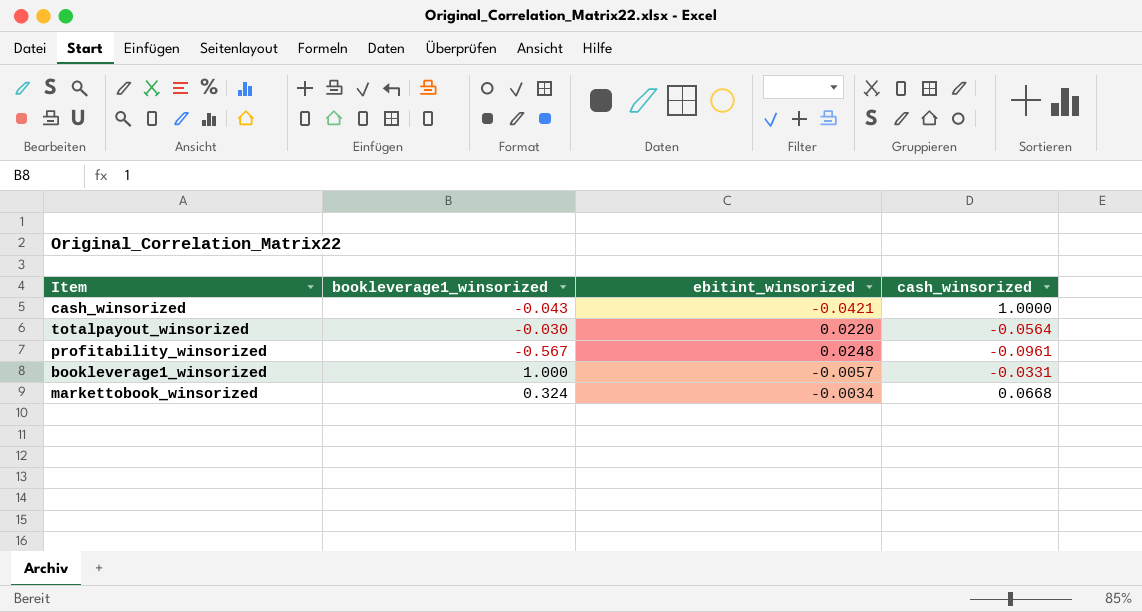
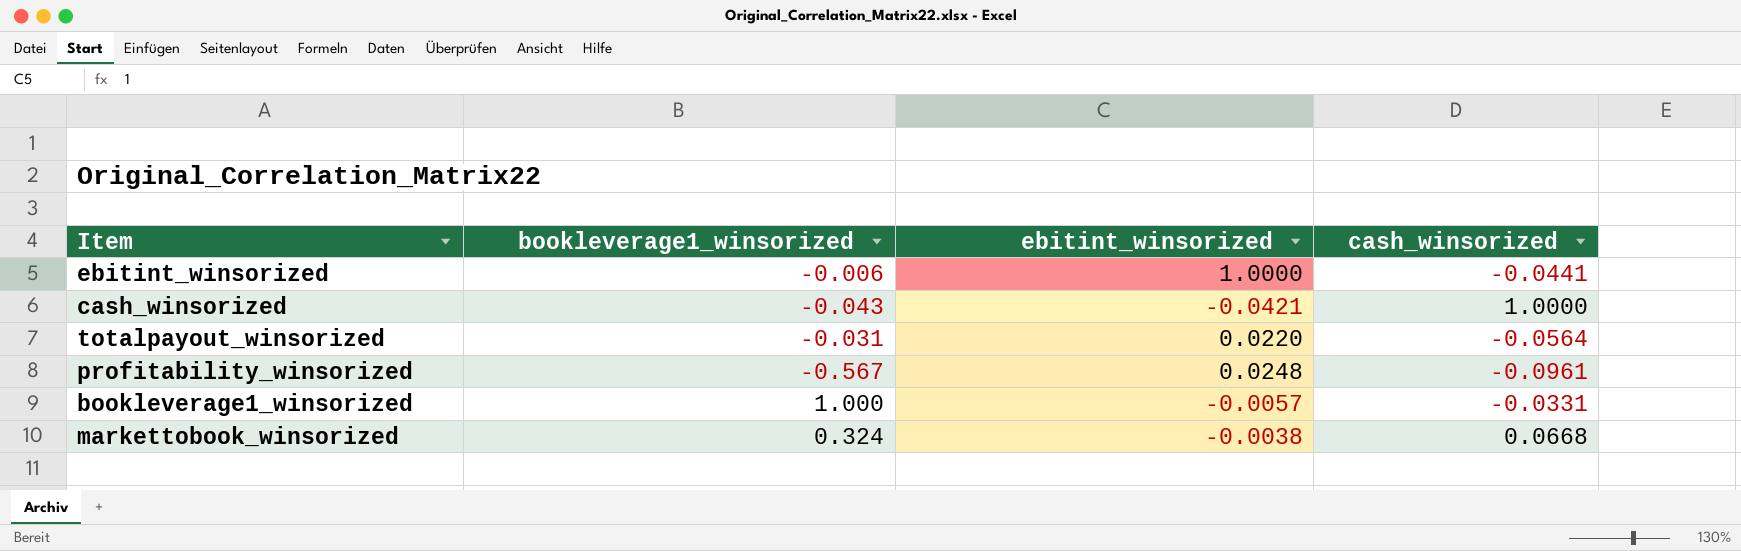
row ebitint_winsorized: none -> -0.006 | 1.0000 | -0.0441
totalpayout_winsorized | bookleverage1_winsorized: -0.030 -> -0.031
markettobook_winsorized | ebitint_winsorized: -0.0034 -> -0.0038

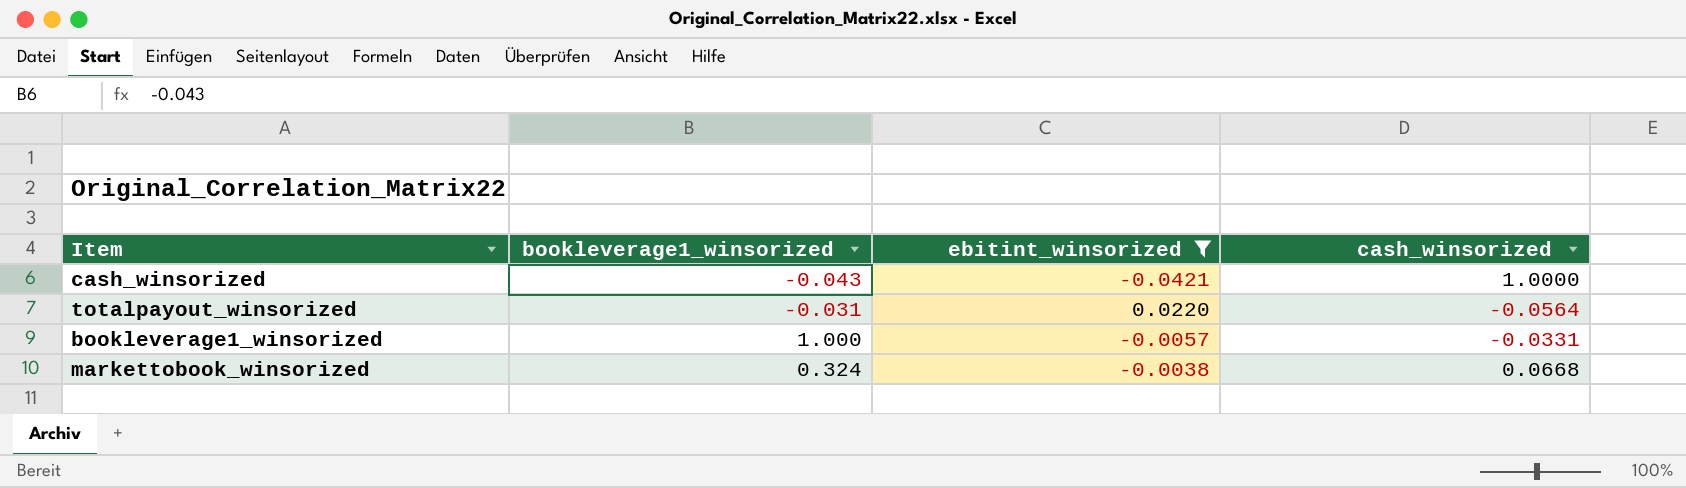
filter: none -> ebitint_winsorized <= 0.0220

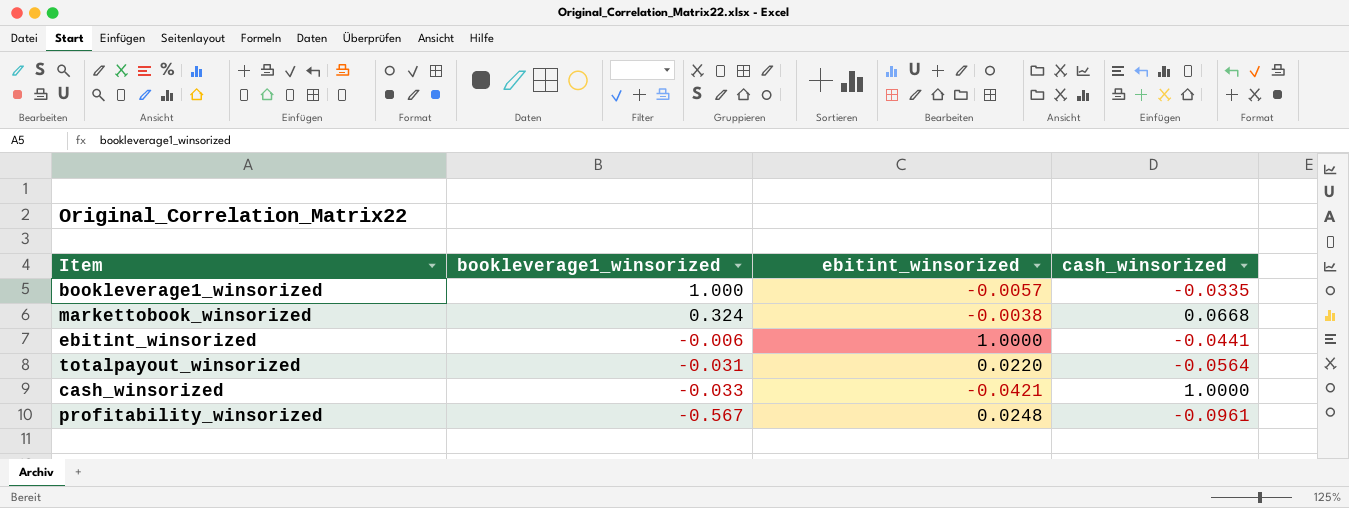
filter: ebitint_winsorized <= 0.0220 -> none
row order: none -> bookleverage1_winsorized descending
bookleverage1_winsorized | cash_winsorized: -0.0331 -> -0.0335
cash_winsorized | bookleverage1_winsorized: -0.043 -> -0.033

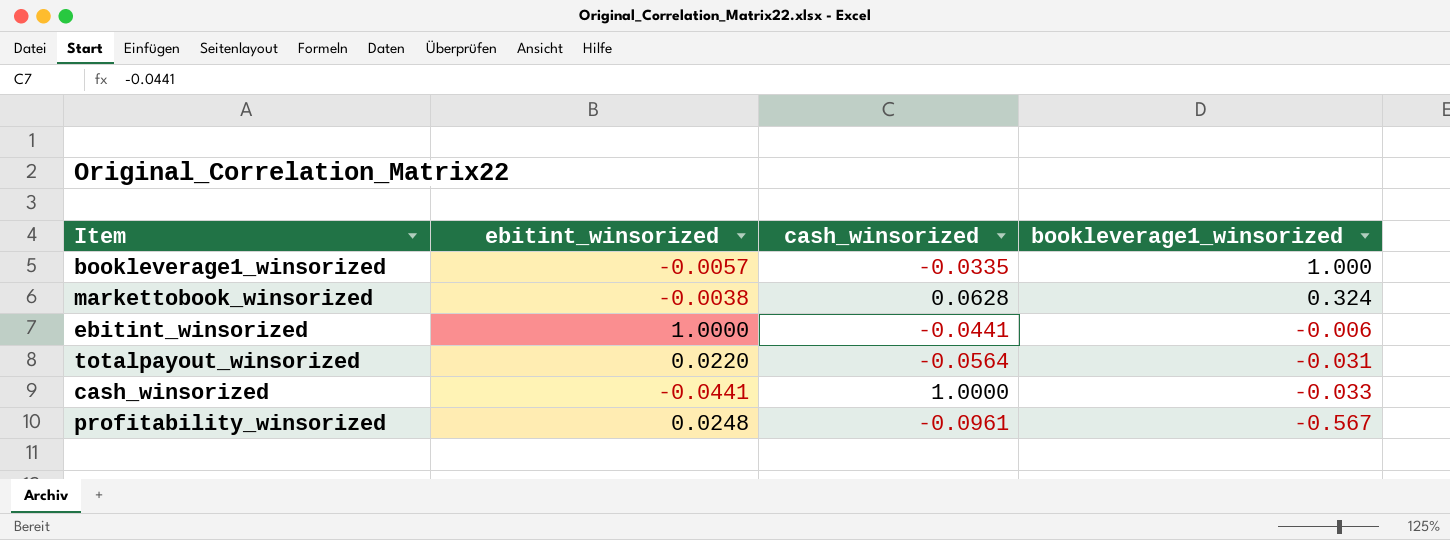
column bookleverage1_winsorized | position: 2 -> 4
markettobook_winsorized | cash_winsorized: 0.0668 -> 0.0628
cash_winsorized | ebitint_winsorized: -0.0421 -> -0.0441

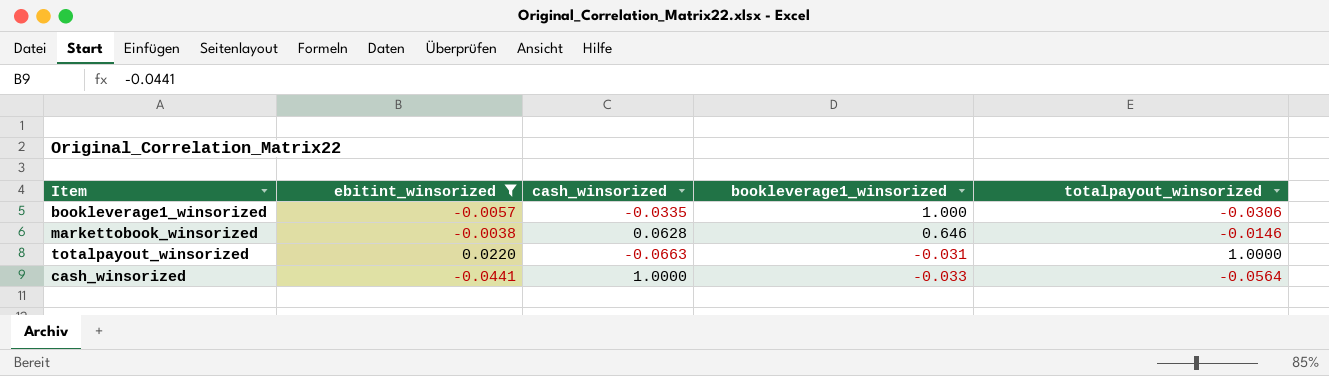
filter: none -> ebitint_winsorized <= 0.0220
column totalpayout_winsorized | position: none -> 5
markettobook_winsorized | bookleverage1_winsorized: 0.324 -> 0.646
totalpayout_winsorized | cash_winsorized: -0.0564 -> -0.0663

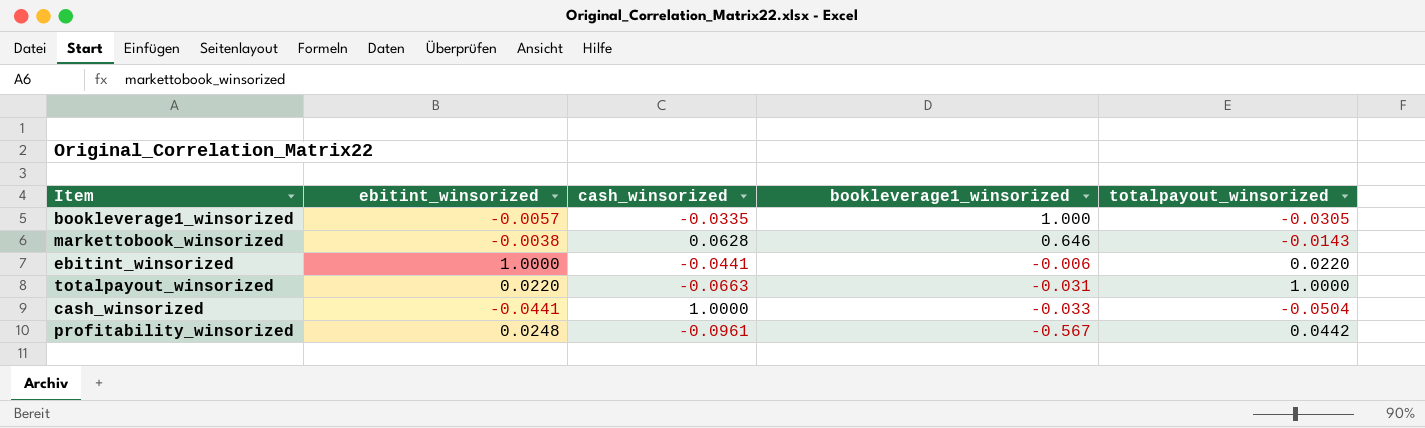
filter: ebitint_winsorized <= 0.0220 -> none
bookleverage1_winsorized | totalpayout_winsorized: -0.0306 -> -0.0305
markettobook_winsorized | totalpayout_winsorized: -0.0146 -> -0.0143
cash_winsorized | totalpayout_winsorized: -0.0564 -> -0.0504

